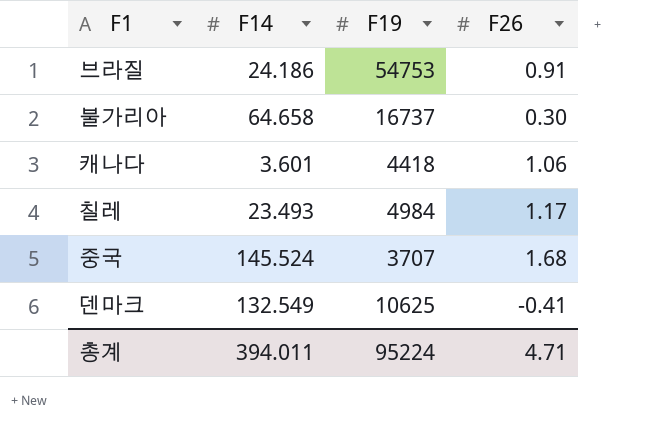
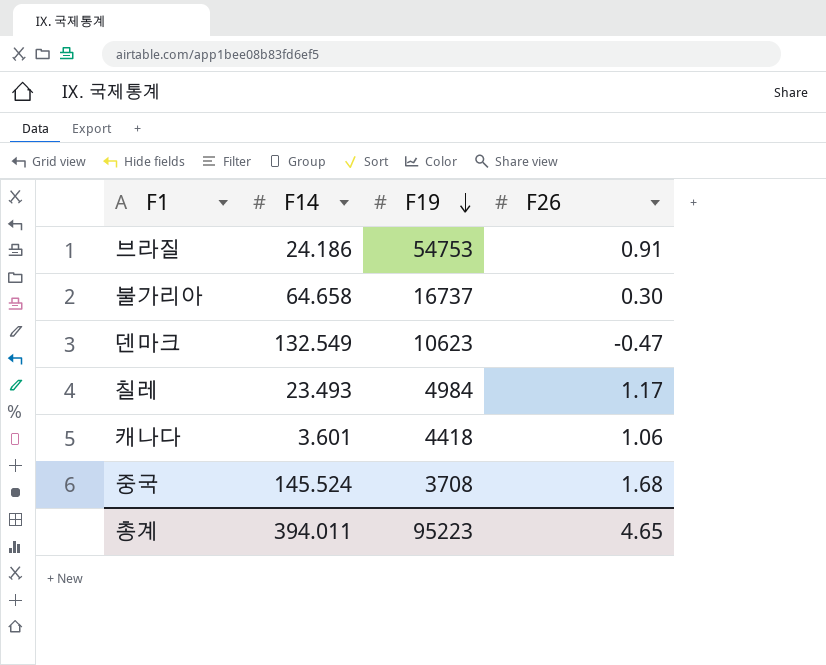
row order: none -> F19 descending
덴마크 | F19: 10625 -> 10623
덴마크 | F26: -0.41 -> -0.47
중국 | F19: 3707 -> 3708
총계 | F19: 95224 -> 95223
총계 | F26: 4.71 -> 4.65

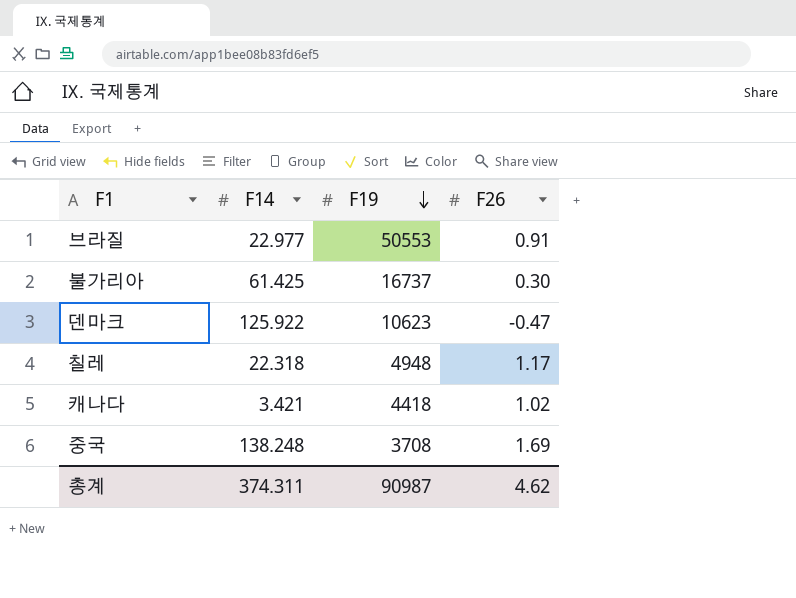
브라질 | F14: 24.186 -> 22.977
브라질 | F19: 54753 -> 50553
불가리아 | F14: 64.658 -> 61.425
덴마크 | F14: 132.549 -> 125.922
칠레 | F14: 23.493 -> 22.318
칠레 | F19: 4984 -> 4948
캐나다 | F14: 3.601 -> 3.421
캐나다 | F26: 1.06 -> 1.02
중국 | F14: 145.524 -> 138.248
중국 | F26: 1.68 -> 1.69
총계 | F14: 394.011 -> 374.311
총계 | F19: 95223 -> 90987
총계 | F26: 4.65 -> 4.62

